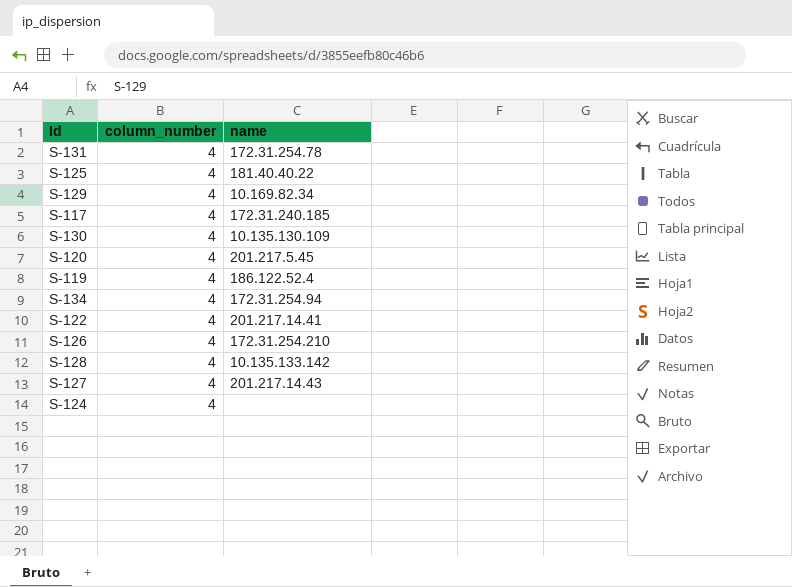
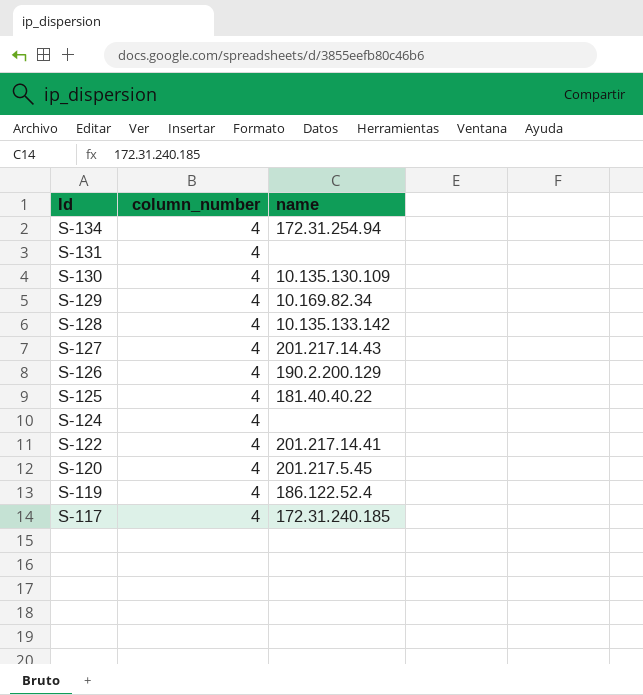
row order: none -> Id descending
S-131 | name: 172.31.254.78 -> none
S-126 | name: 172.31.254.210 -> 190.2.200.129

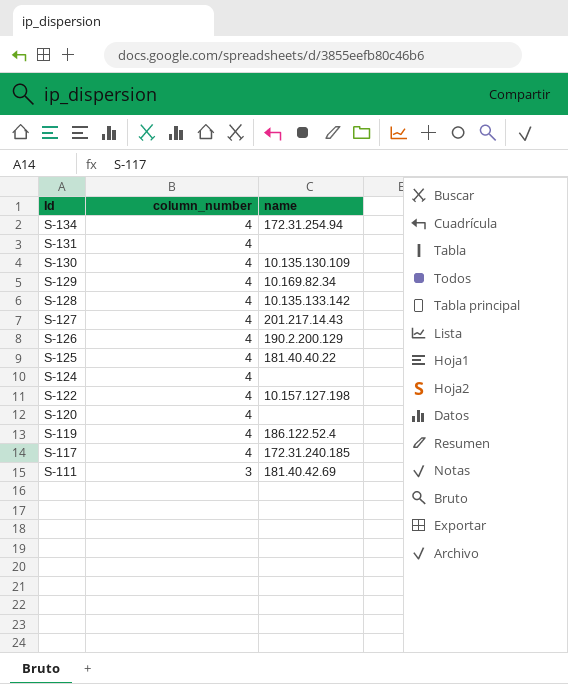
S-122 | name: 201.217.14.41 -> 10.157.127.198
S-120 | name: 201.217.5.45 -> none
row S-111: none -> 3 | 181.40.42.69

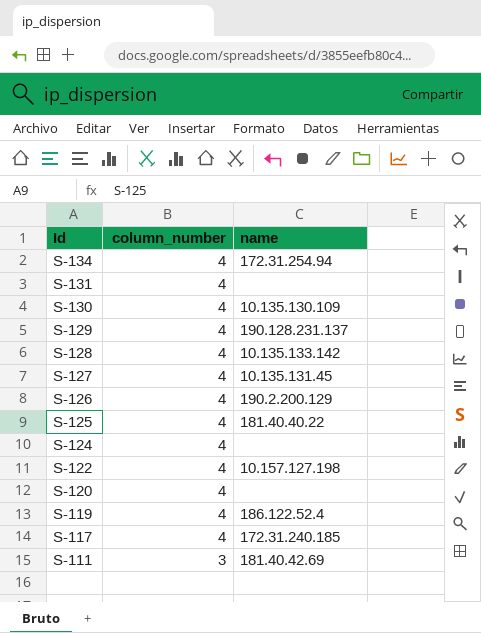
S-129 | name: 10.169.82.34 -> 190.128.231.137
S-127 | name: 201.217.14.43 -> 10.135.131.45

